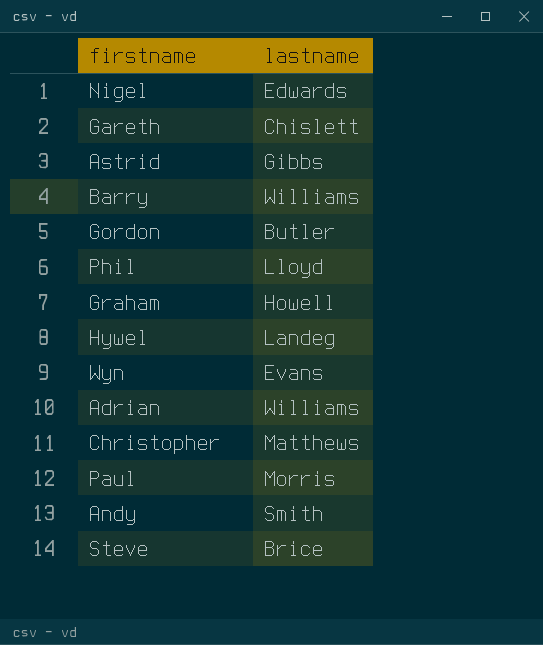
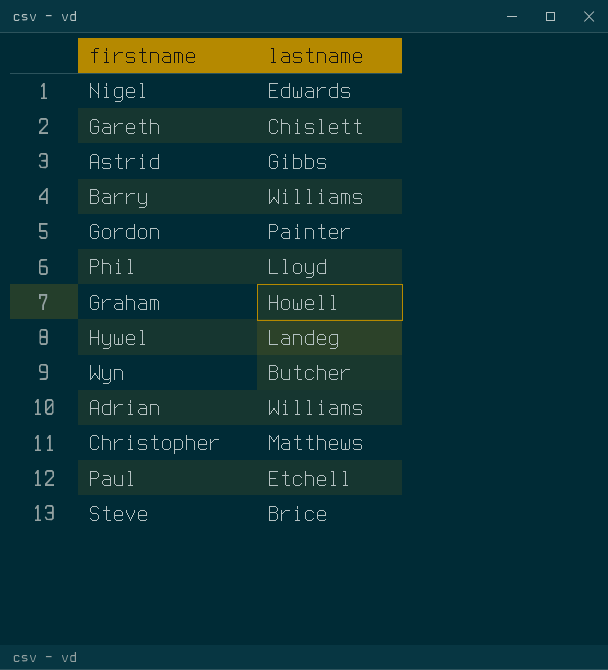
row Andy: Smith -> none
Gordon | lastname: Butler -> Painter
Wyn | lastname: Evans -> Butcher
Paul | lastname: Morris -> Etchell

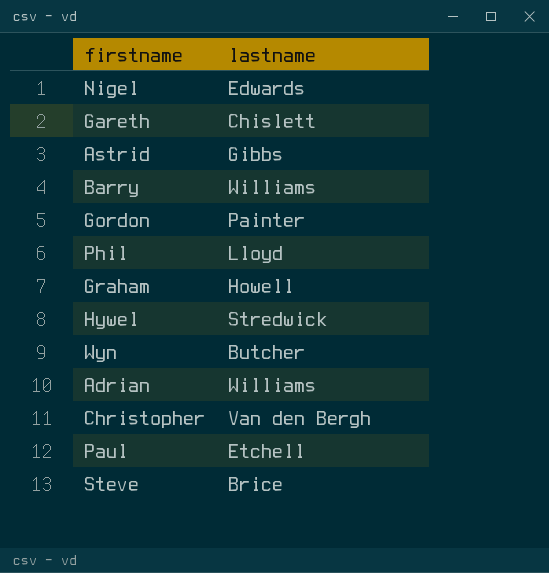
Hywel | lastname: Landeg -> Stredwick
Christopher | lastname: Matthews -> Van den Bergh

